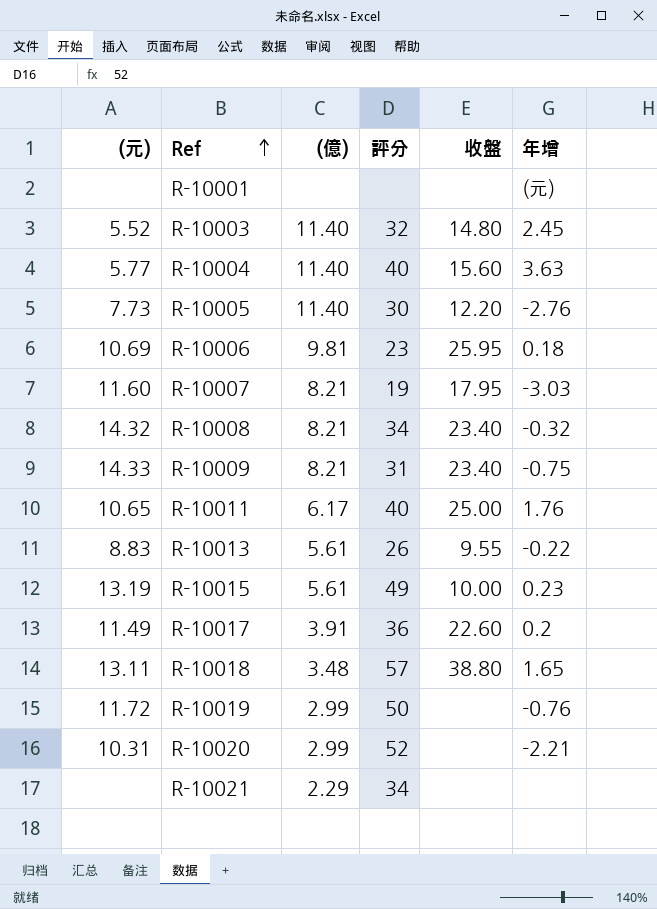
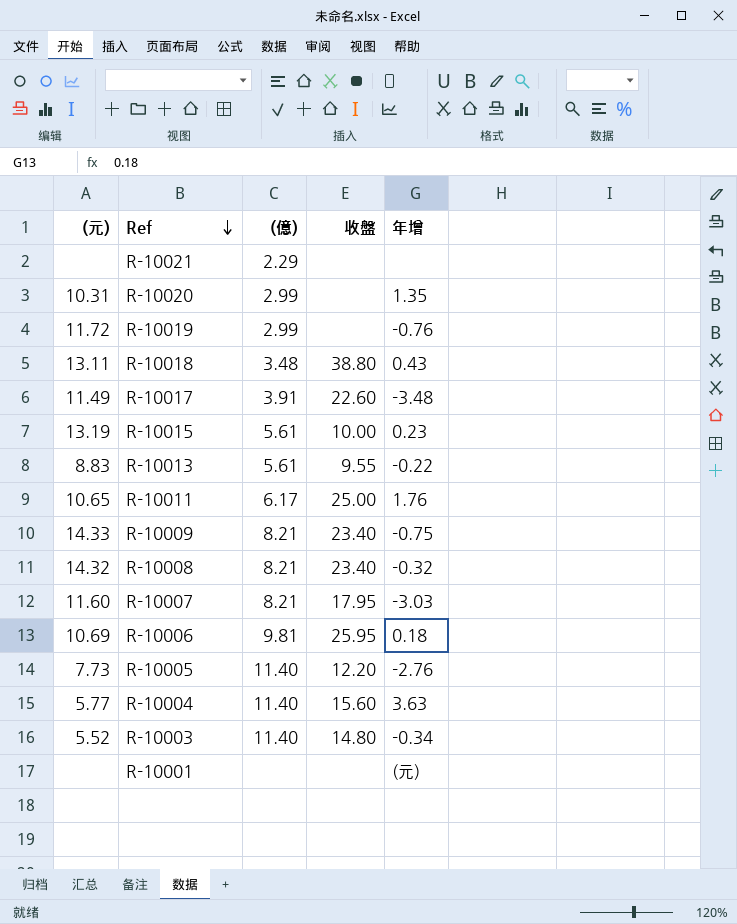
row order: Ref ascending -> Ref descending
column 評分 | position: 4 -> none
R-10020 | 年增: -2.21 -> 1.35
R-10018 | 年增: 1.65 -> 0.43
R-10017 | 年增: 0.2 -> -3.48
R-10003 | 年增: 2.45 -> -0.34

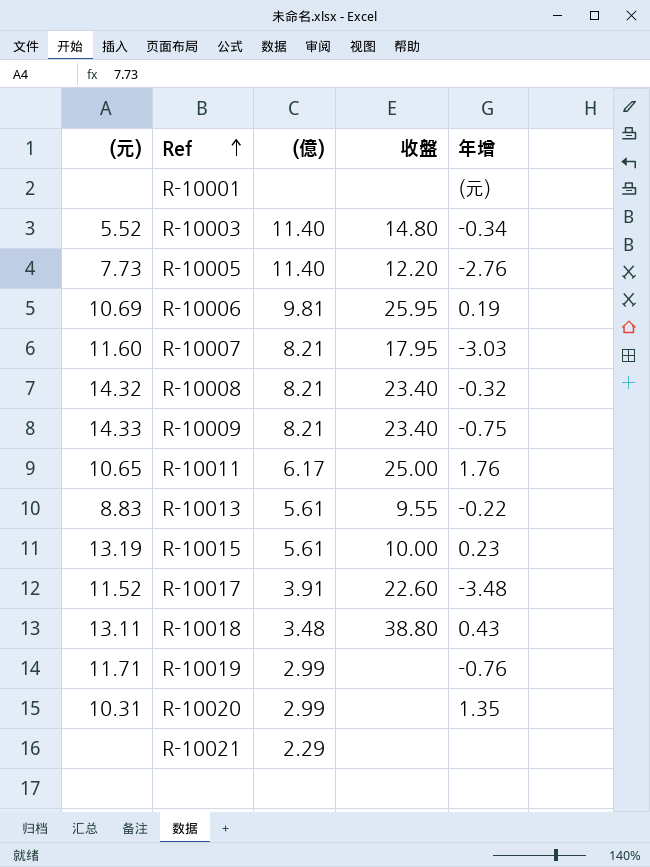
row order: Ref descending -> Ref ascending
row R-10004: 5.77 | 11.40 | 15.60 | 3.63 -> none
R-10006 | 年增: 0.18 -> 0.19
R-10017 | (元): 11.49 -> 11.52
R-10019 | (元): 11.72 -> 11.71

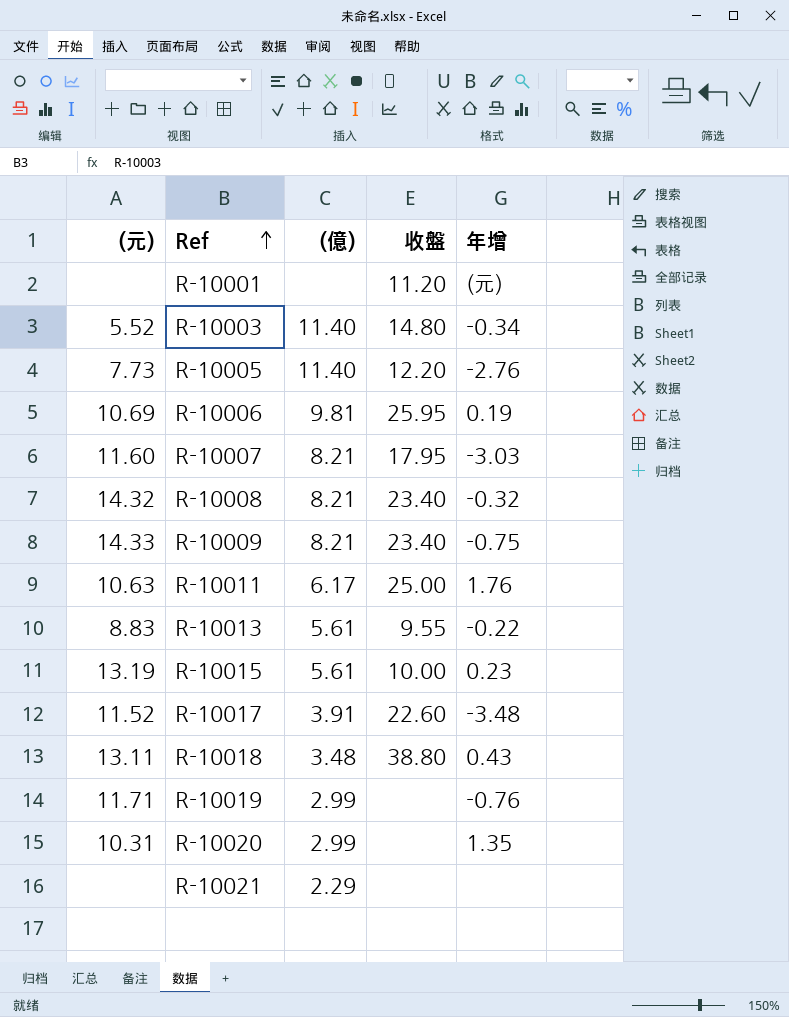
R-10001 | 收盤: none -> 11.20
R-10011 | (元): 10.65 -> 10.63

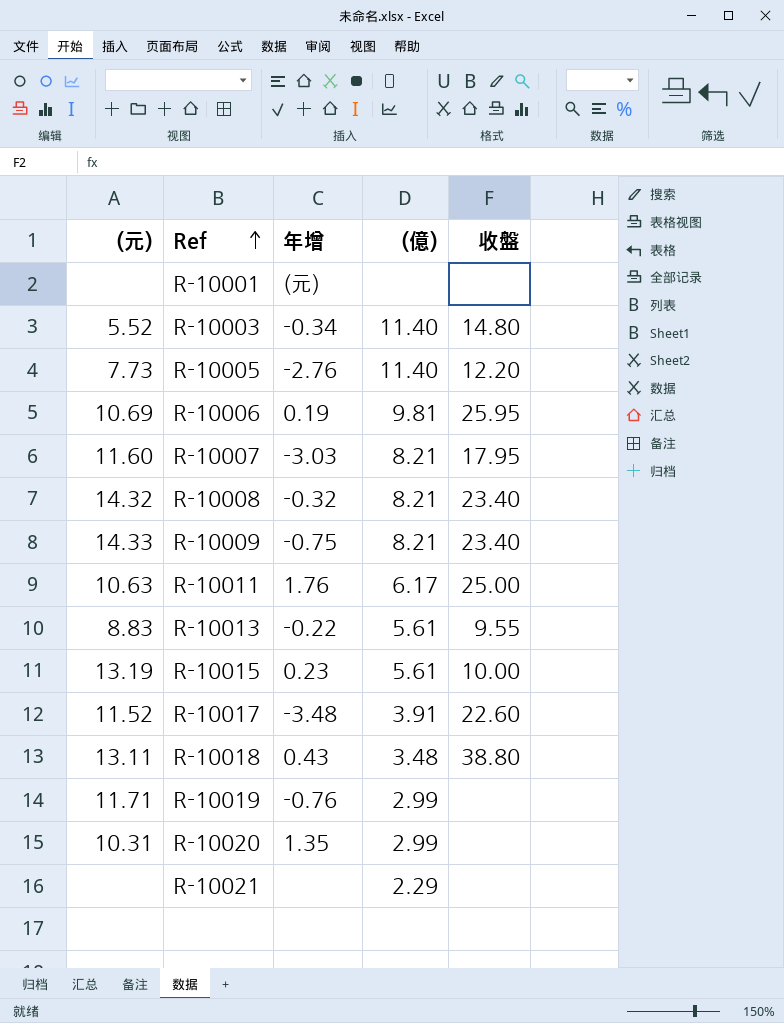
column 年增 | position: 5 -> 3
R-10001 | 收盤: 11.20 -> none

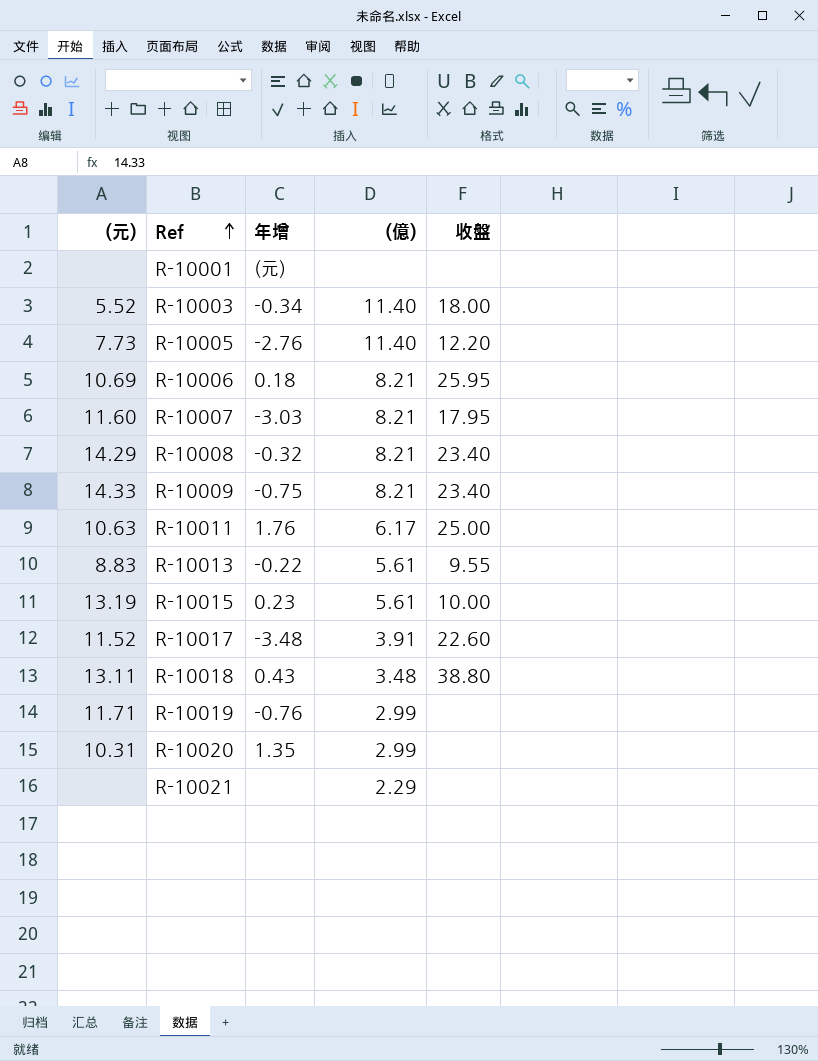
R-10003 | 收盤: 14.80 -> 18.00
R-10006 | 年增: 0.19 -> 0.18
R-10006 | (億): 9.81 -> 8.21
R-10008 | (元): 14.32 -> 14.29

